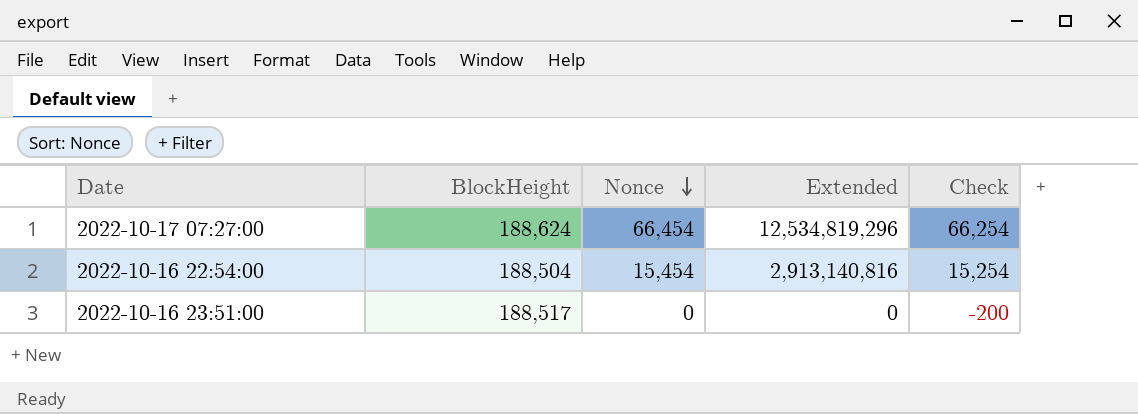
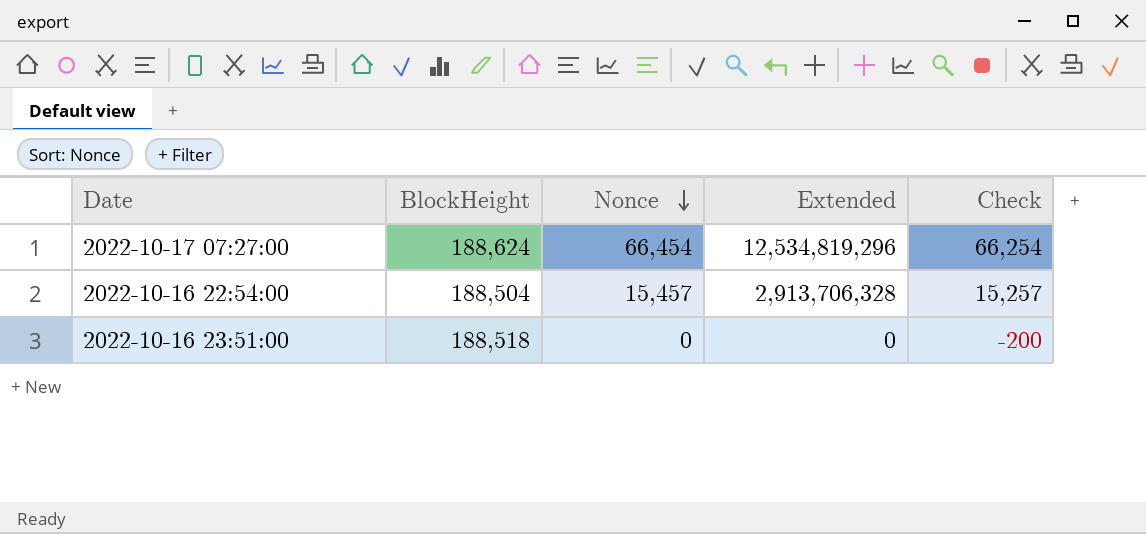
2022-10-16 22:54:00 | Nonce: 15,454 -> 15,457
2022-10-16 22:54:00 | Extended: 2,913,140,816 -> 2,913,706,328
2022-10-16 22:54:00 | Check: 15,254 -> 15,257
2022-10-16 23:51:00 | BlockHeight: 188,517 -> 188,518

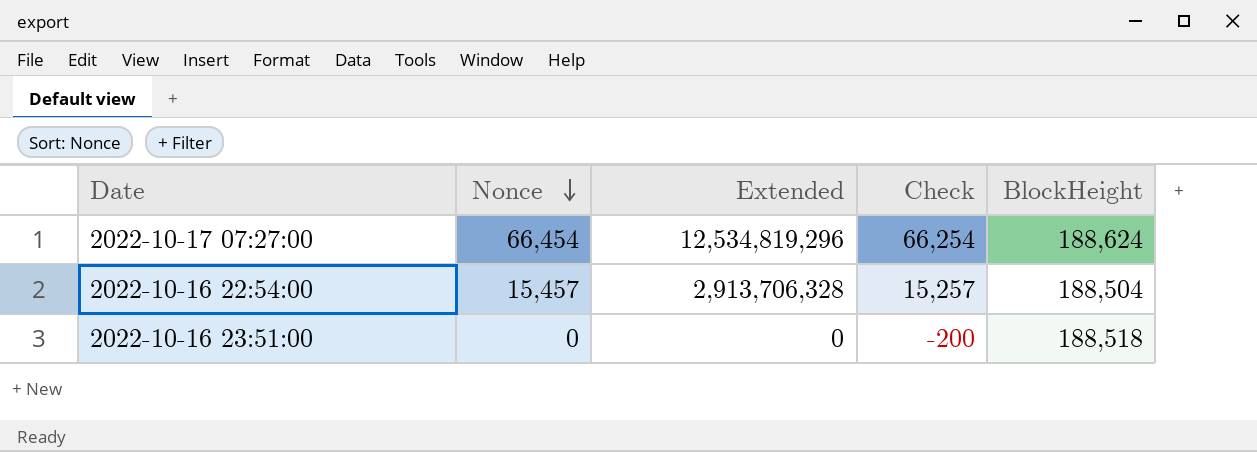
column BlockHeight | position: 2 -> 5

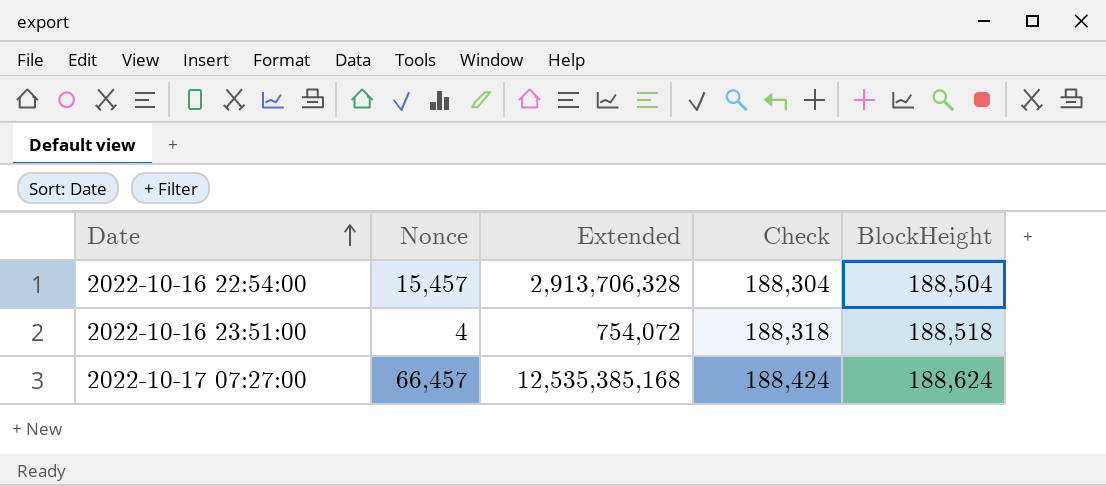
row order: Nonce descending -> Date ascending
column Check | formula: [Nonce] - 200 -> [BlockHeight] - 200
2022-10-16 23:51:00 | Nonce: 0 -> 4
2022-10-16 23:51:00 | Extended: 0 -> 754,072
2022-10-17 07:27:00 | Nonce: 66,454 -> 66,457
2022-10-17 07:27:00 | Extended: 12,534,819,296 -> 12,535,385,168

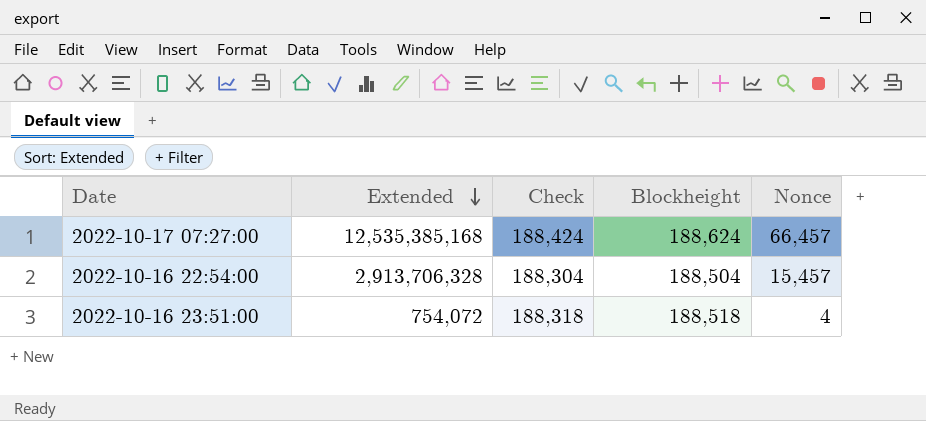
row order: Date ascending -> Extended descending
column name: BlockHeight -> Blockheight
column Nonce | position: 2 -> 5

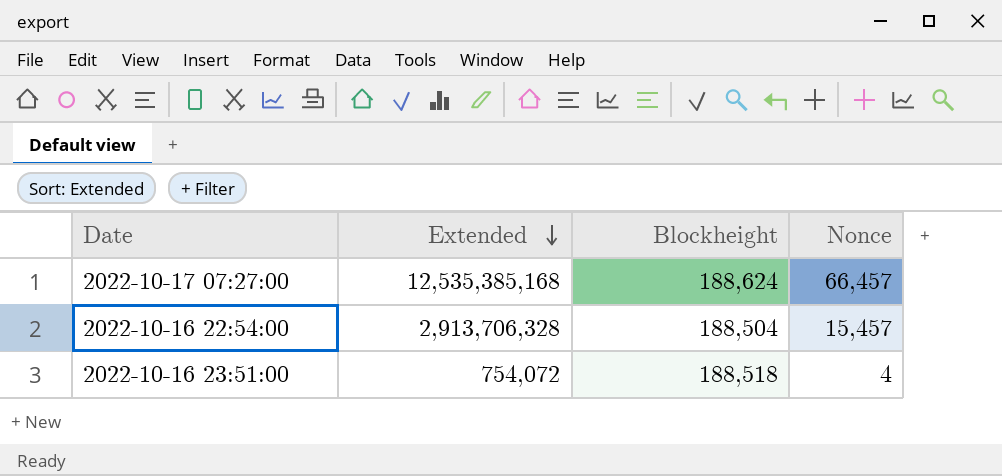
column Check | formula: [Blockheight] - 200 -> none

